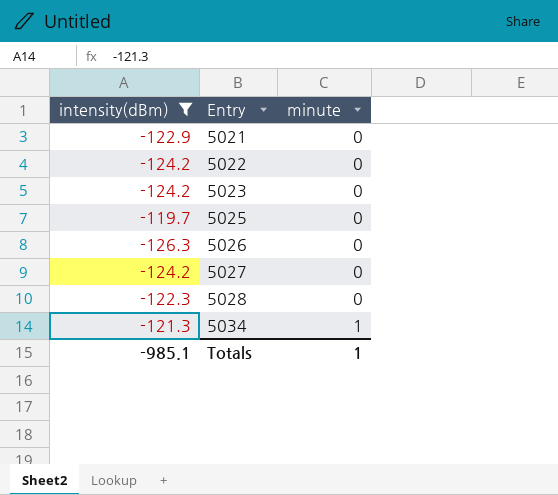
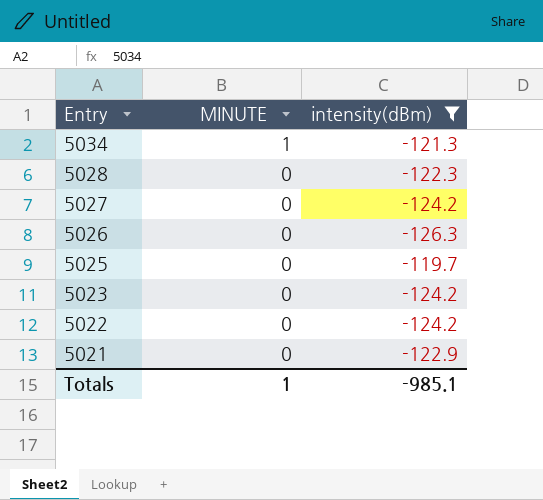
row order: Entry ascending -> Entry descending
column name: minute -> MINUTE
column intensity(dBm) | position: 1 -> 3

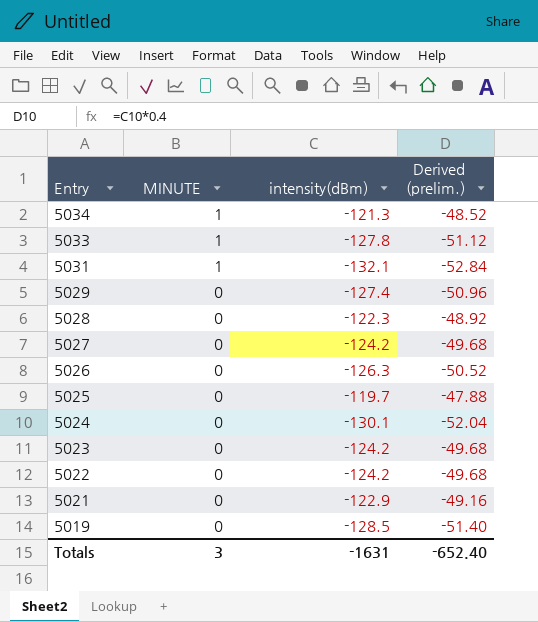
filter: intensity(dBm) >= -126.3 -> none
column Derived (prelim.) | formula: none -> [intensity(dBm)] * 0.4
Totals | MINUTE: 1 -> 3
Totals | intensity(dBm): -985.1 -> -1631

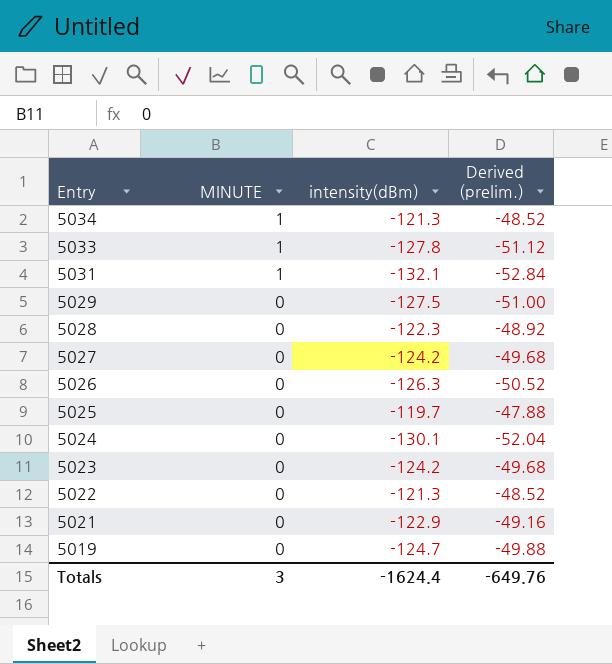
5029 | intensity(dBm): -127.4 -> -127.5
5029 | Derived (prelim.): -50.96 -> -51.00
5022 | intensity(dBm): -124.2 -> -121.3
5022 | Derived (prelim.): -49.68 -> -48.52
5019 | intensity(dBm): -128.5 -> -124.7
5019 | Derived (prelim.): -51.40 -> -49.88
Totals | intensity(dBm): -1631 -> -1624.4
Totals | Derived (prelim.): -652.40 -> -649.76

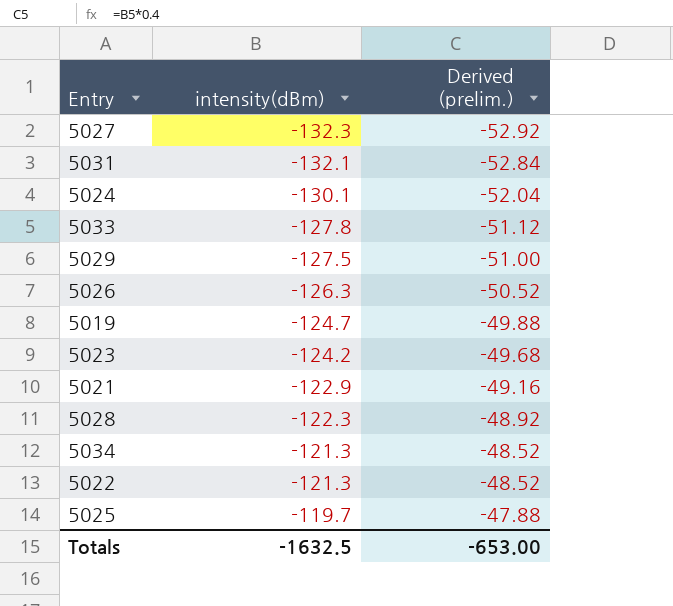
row order: Entry descending -> intensity(dBm) ascending
column MINUTE | position: 2 -> none
5027 | intensity(dBm): -124.2 -> -132.3
5027 | Derived (prelim.): -49.68 -> -52.92
Totals | intensity(dBm): -1624.4 -> -1632.5
Totals | Derived (prelim.): -649.76 -> -653.00

